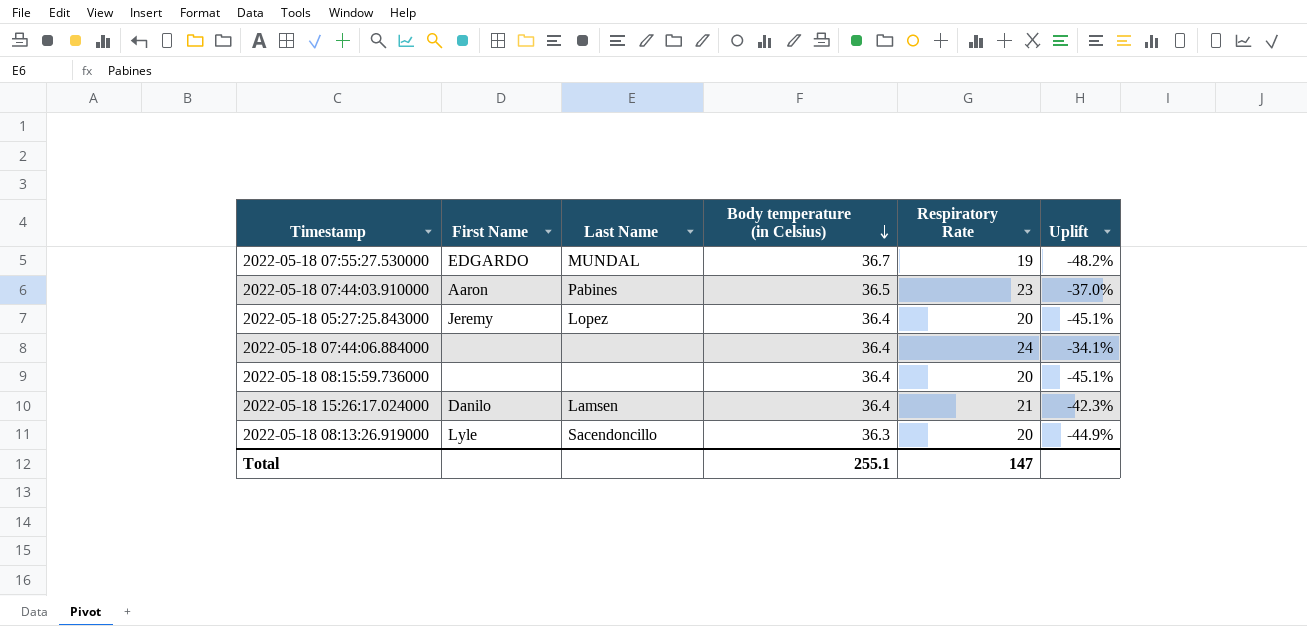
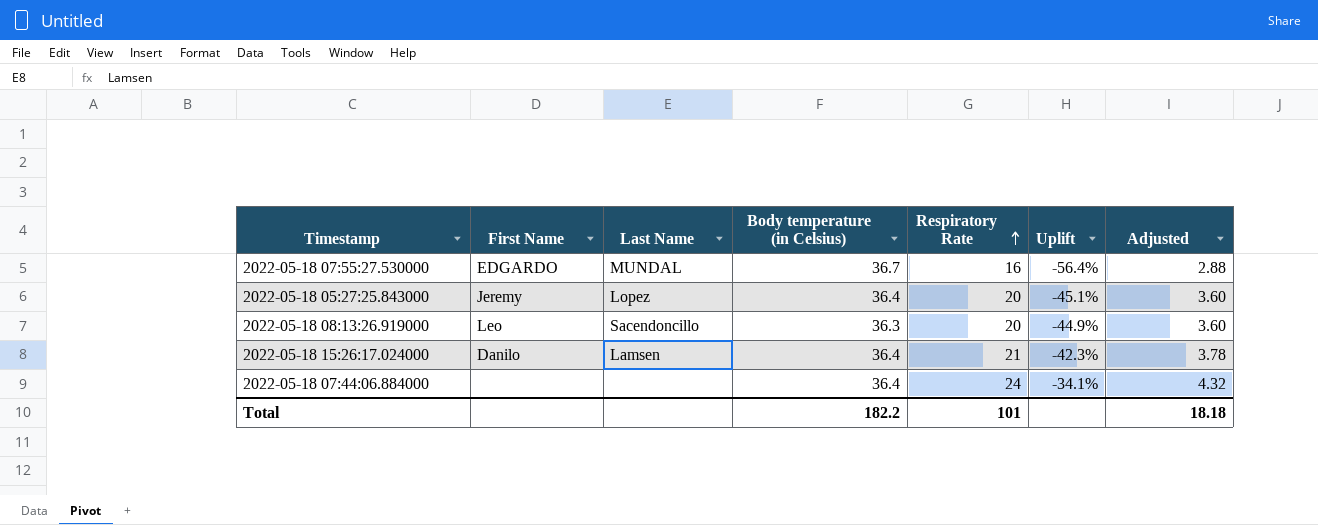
row order: Body temperature (in Celsius) descending -> Respiratory Rate ascending
column Adjusted | formula: none -> [Respiratory Rate] * 0.18
row 2022-05-18 07:44:03.910000: Aaron | Pabines | 36.5 | 23 | -37.0% -> none
row 2022-05-18 08:15:59.736000: none | none | 36.4 | 20 | -45.1% -> none
2022-05-18 07:55:27.530000 | Respiratory Rate: 19 -> 16
2022-05-18 07:55:27.530000 | Uplift: -48.2% -> -56.4%
2022-05-18 08:13:26.919000 | First Name: Lyle -> Leo
Total | Body temperature (in Celsius): 255.1 -> 182.2
Total | Respiratory Rate: 147 -> 101

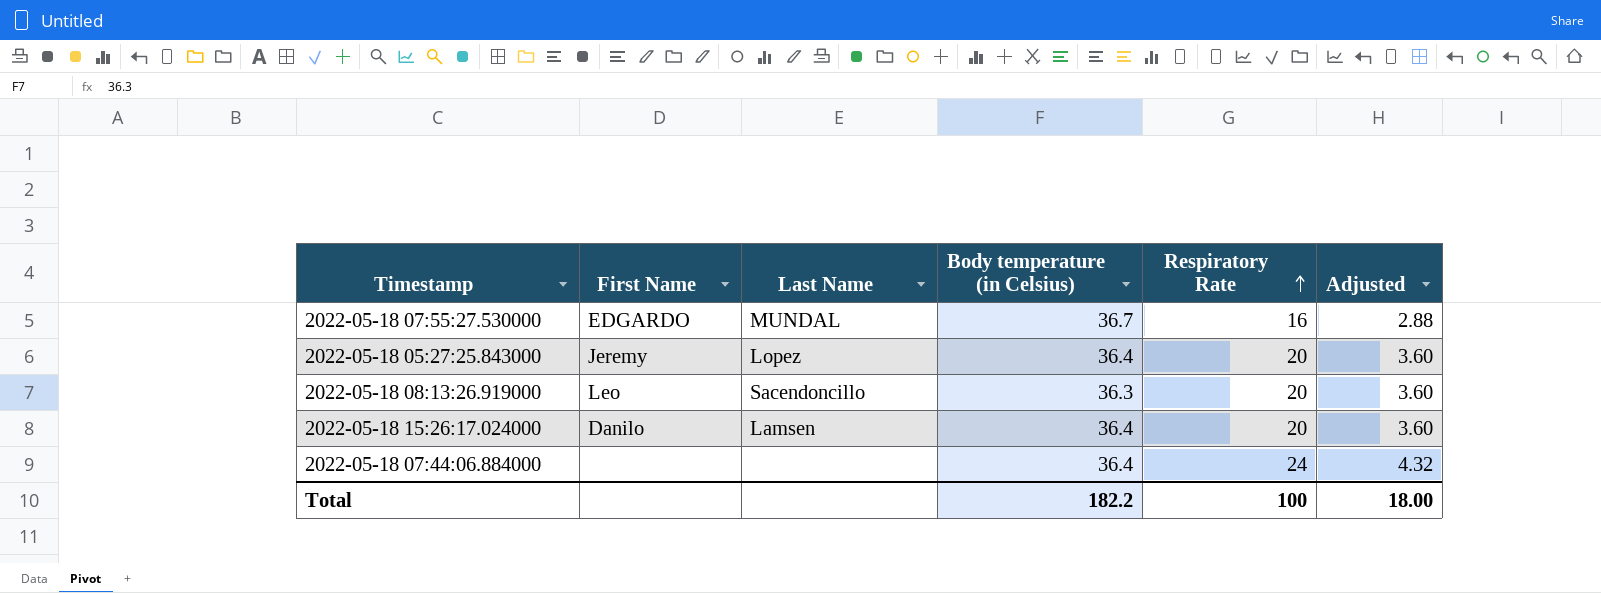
column Uplift | formula: ([Respiratory Rate] - [Body temperature (in Celsius)]) / [Body temperature (in Celsius)] -> none
2022-05-18 15:26:17.024000 | Respiratory Rate: 21 -> 20
2022-05-18 15:26:17.024000 | Adjusted: 3.78 -> 3.60
Total | Respiratory Rate: 101 -> 100
Total | Adjusted: 18.18 -> 18.00

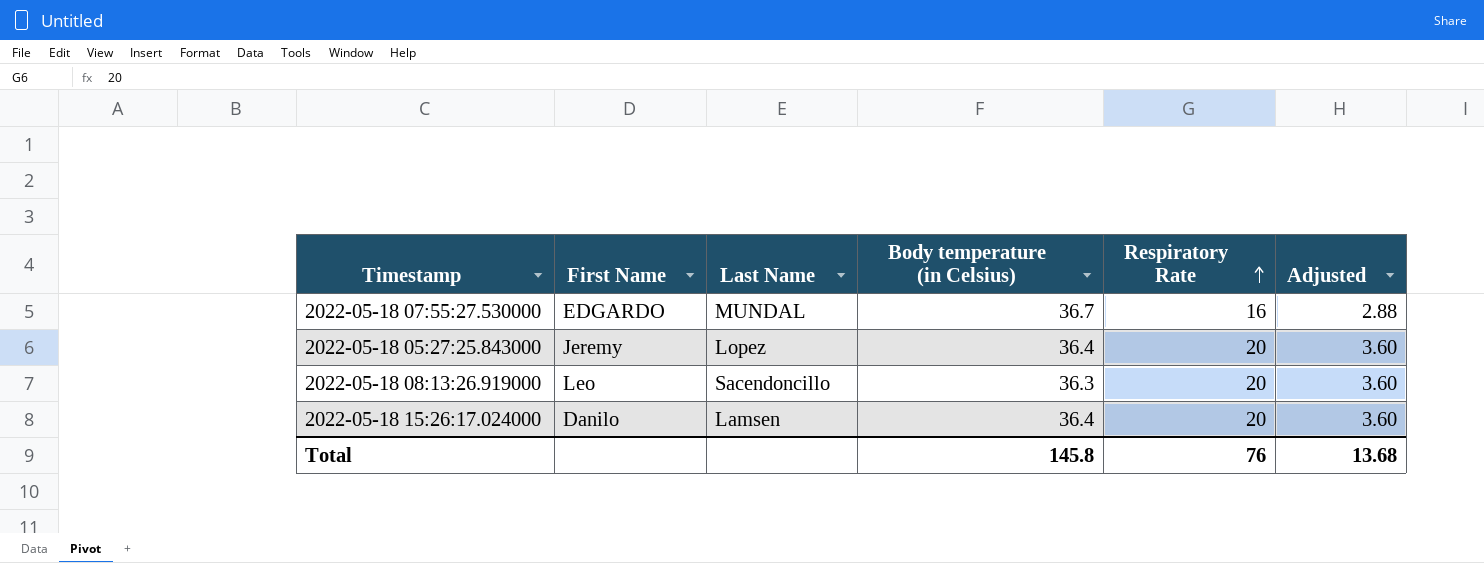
row 2022-05-18 07:44:06.884000: none | none | 36.4 | 24 | 4.32 -> none
Total | Body temperature (in Celsius): 182.2 -> 145.8
Total | Respiratory Rate: 100 -> 76
Total | Adjusted: 18.00 -> 13.68

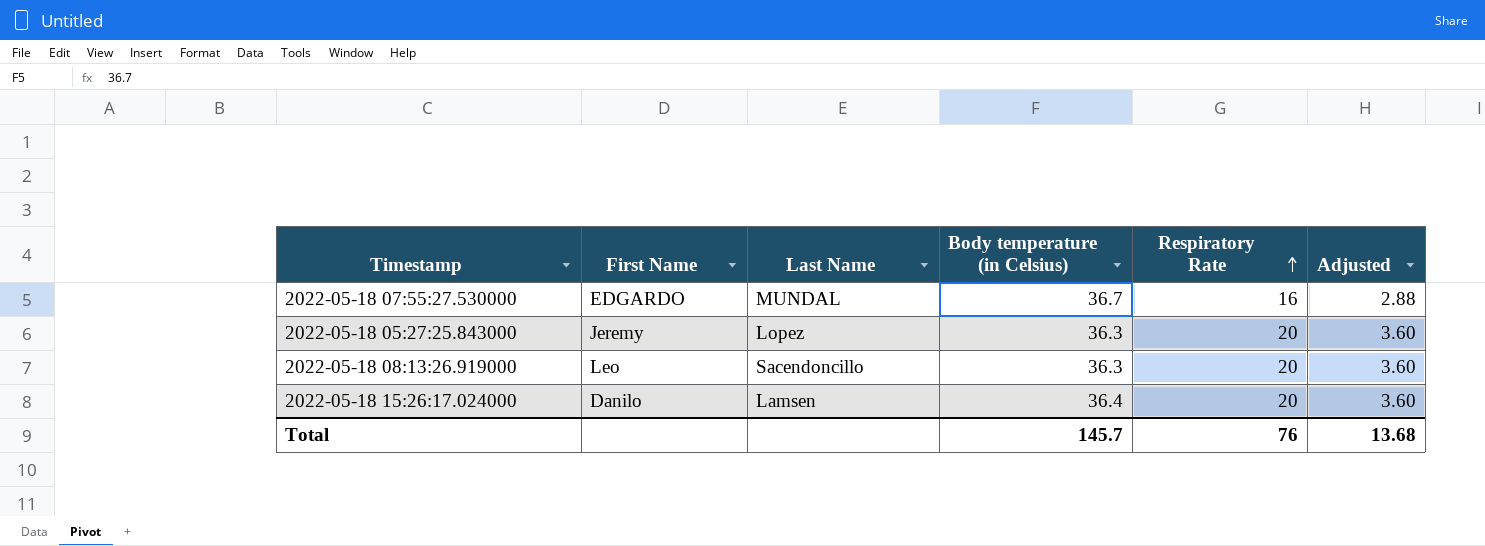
2022-05-18 05:27:25.843000 | Body temperature (in Celsius): 36.4 -> 36.3
Total | Body temperature (in Celsius): 145.8 -> 145.7

